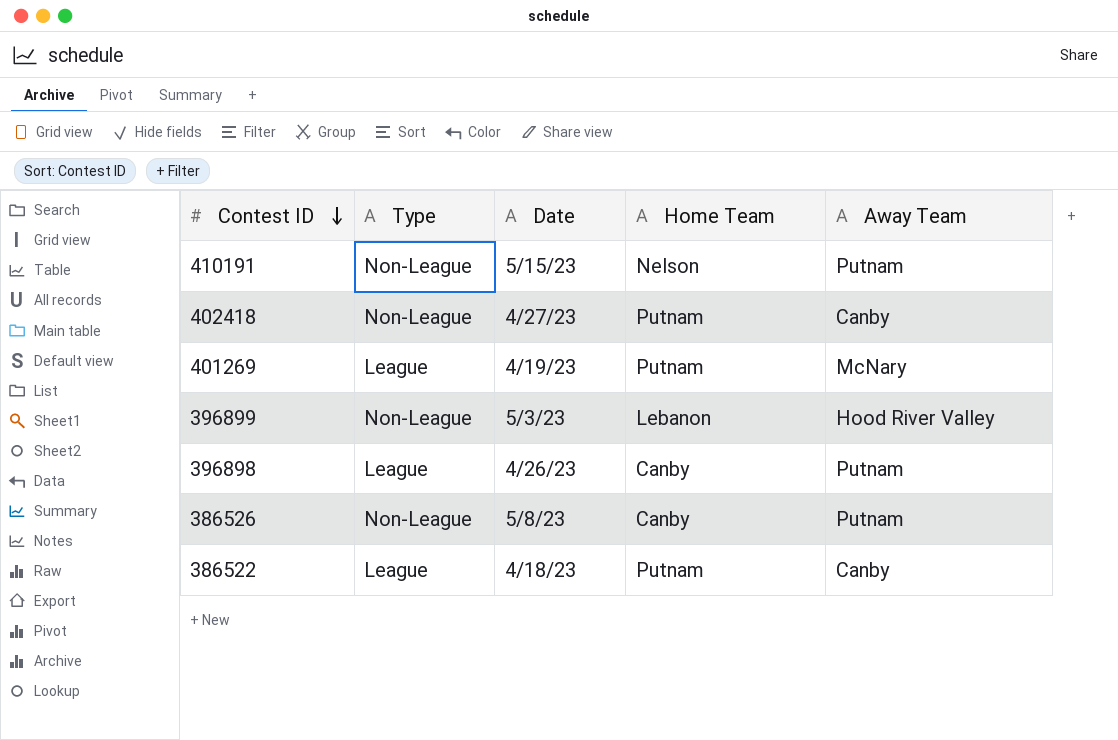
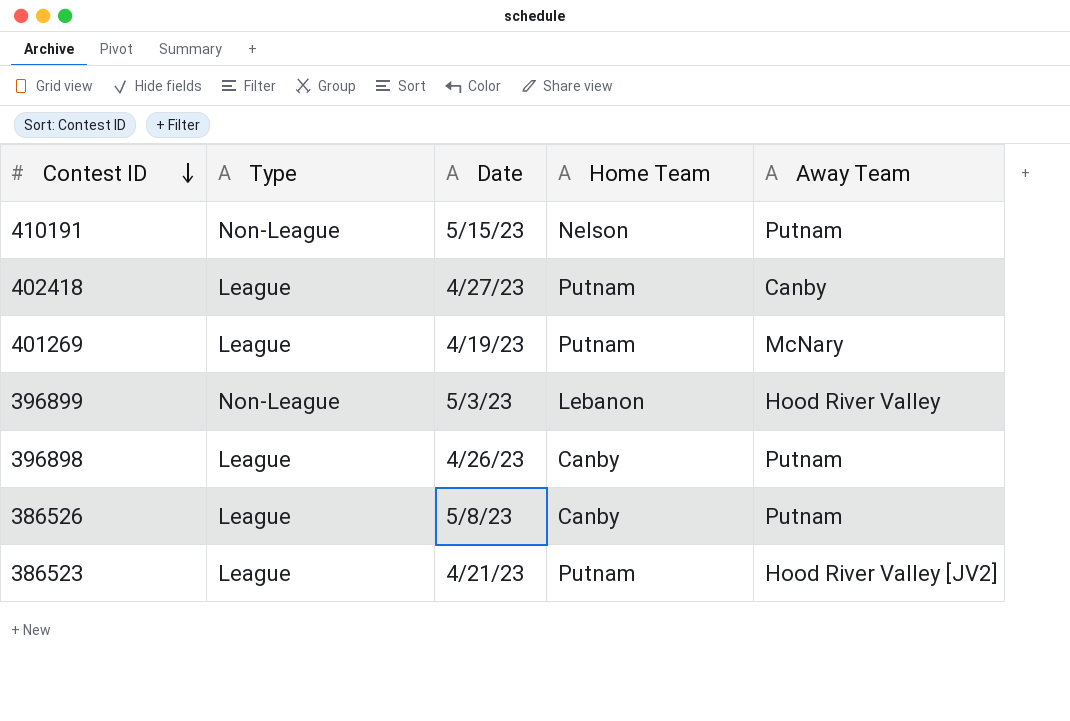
row 386522: League | 4/18/23 | Putnam | Canby -> none
402418 | Type: Non-League -> League
386526 | Type: Non-League -> League
row 386523: none -> League | 4/21/23 | Putnam | Hood River Valley [JV2]

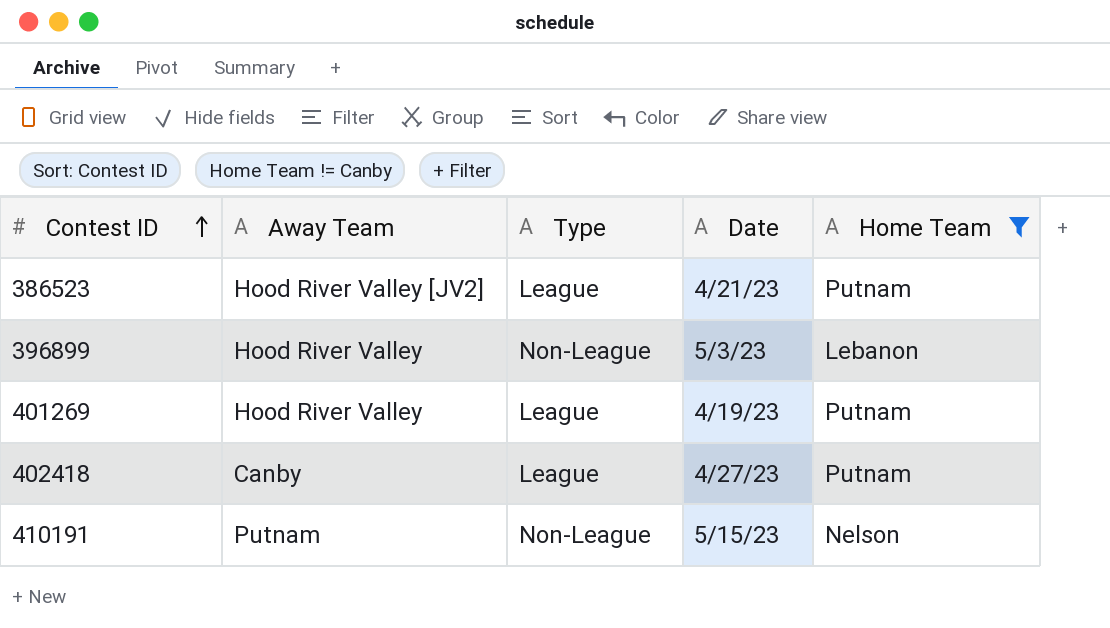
filter: none -> Home Team != Canby
row order: Contest ID descending -> Contest ID ascending
column Away Team | position: 5 -> 2
401269 | Away Team: McNary -> Hood River Valley

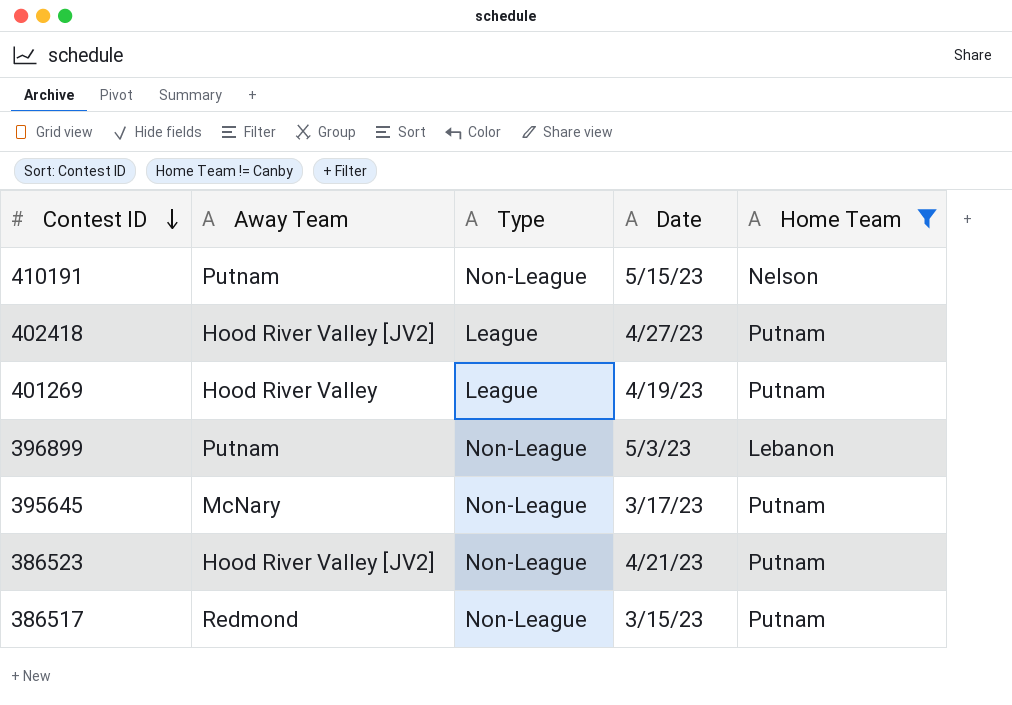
row order: Contest ID ascending -> Contest ID descending
402418 | Away Team: Canby -> Hood River Valley [JV2]
396899 | Away Team: Hood River Valley -> Putnam
row 395645: none -> McNary | Non-League | 3/17/23 | Putnam
386523 | Type: League -> Non-League
row 386517: none -> Redmond | Non-League | 3/15/23 | Putnam

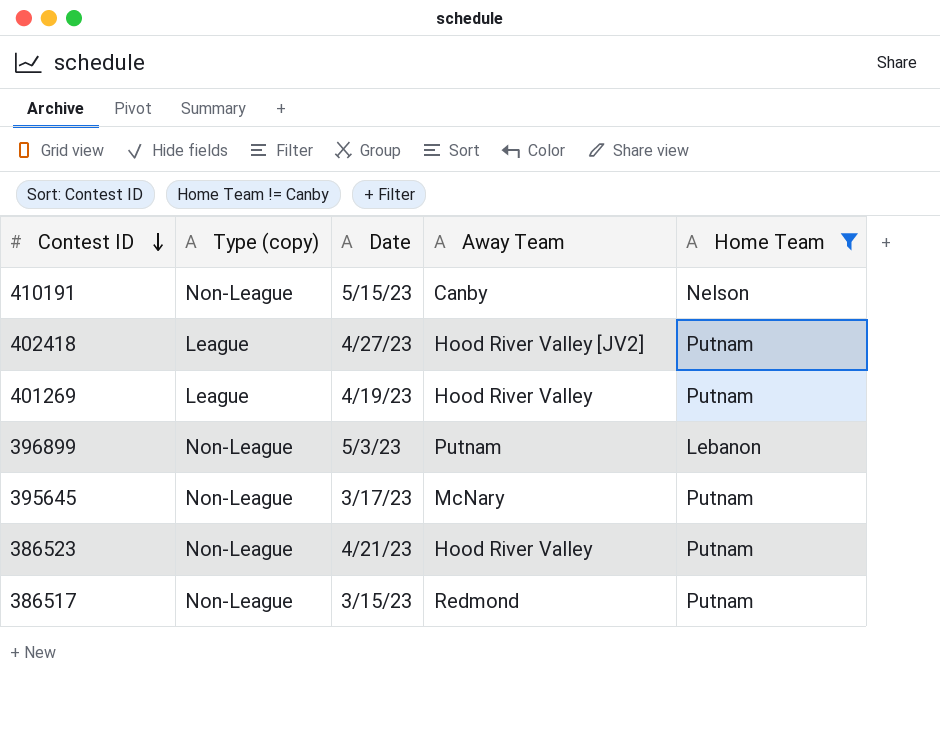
column name: Type -> Type (copy)
column Away Team | position: 2 -> 4
410191 | Away Team: Putnam -> Canby
386523 | Away Team: Hood River Valley [JV2] -> Hood River Valley

